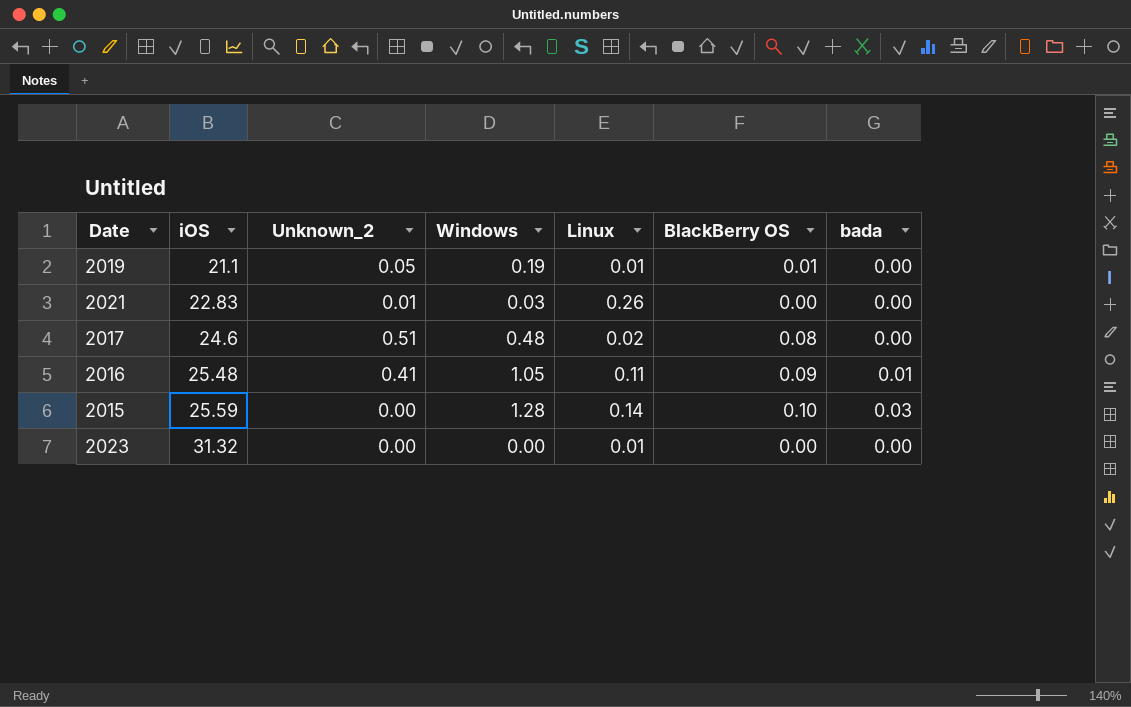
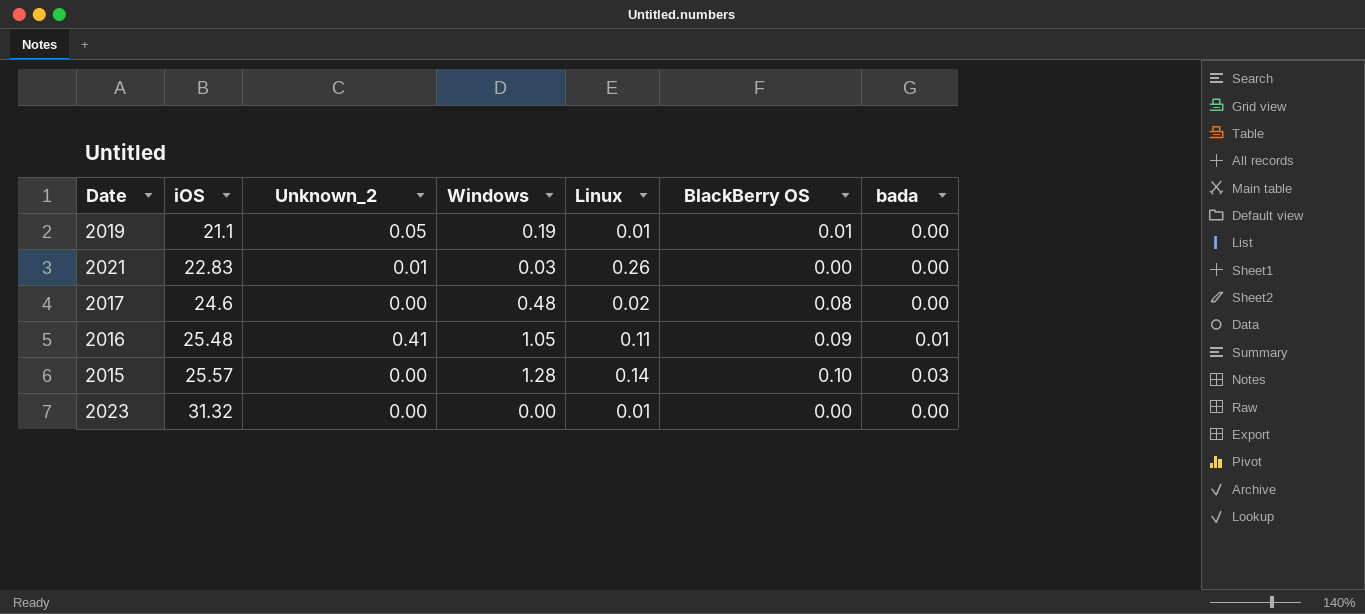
2017 | Unknown_2: 0.51 -> 0.00
2015 | iOS: 25.59 -> 25.57

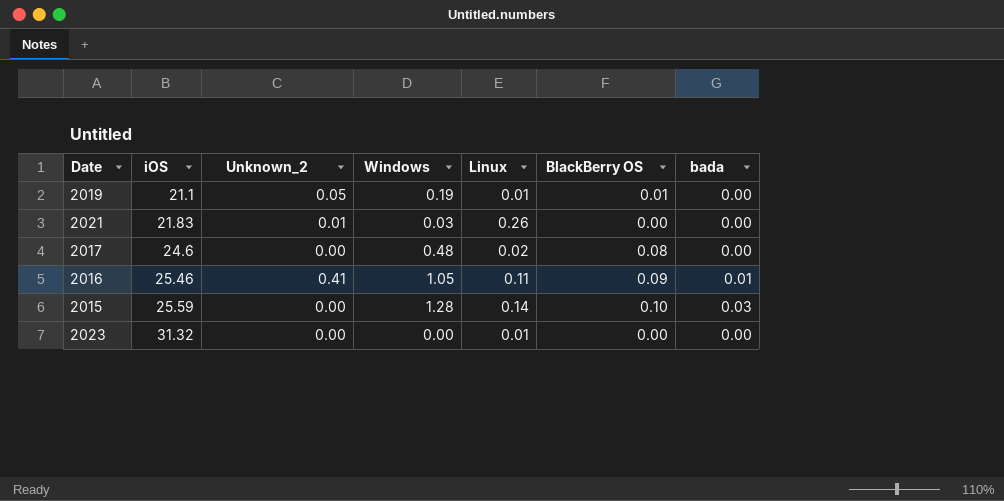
2021 | iOS: 22.83 -> 21.83
2016 | iOS: 25.48 -> 25.46
2015 | iOS: 25.57 -> 25.59

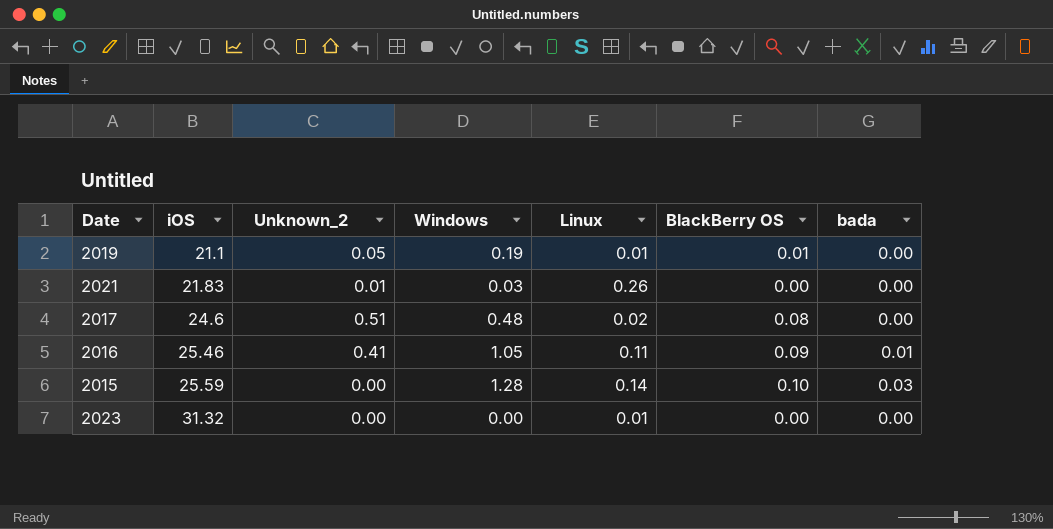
2017 | Unknown_2: 0.00 -> 0.51

